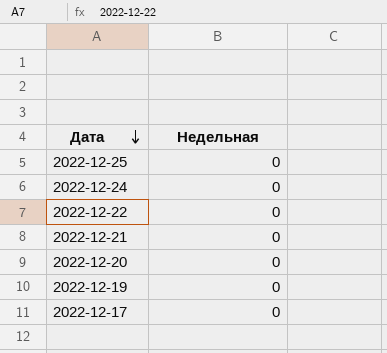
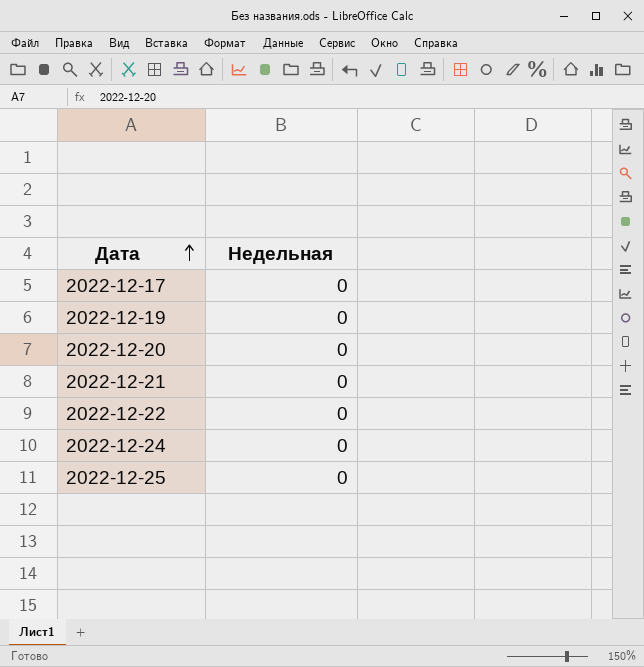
row order: Дата descending -> Дата ascending

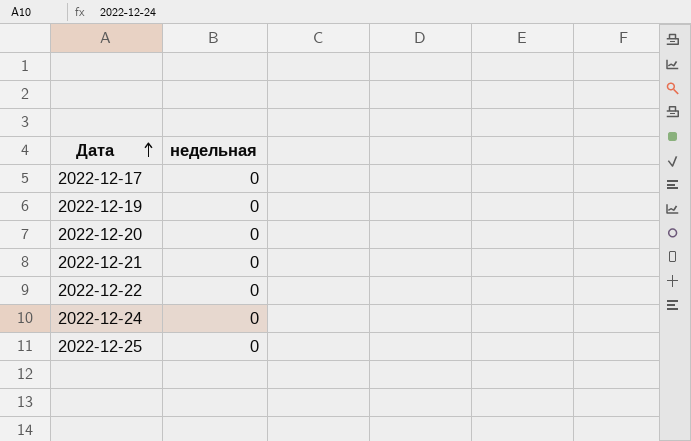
column name: Недельная -> недельная

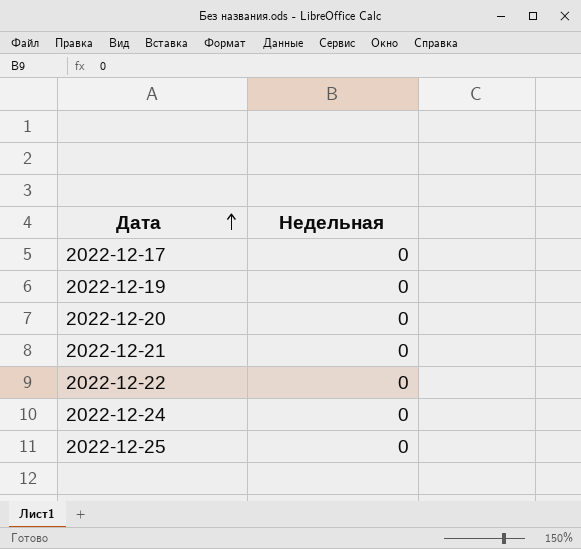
column name: недельная -> Недельная

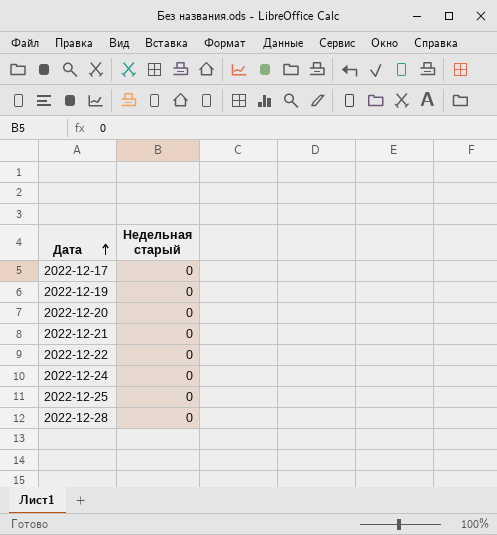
column name: Недельная -> Недельная старый
row 2022-12-28: none -> 0

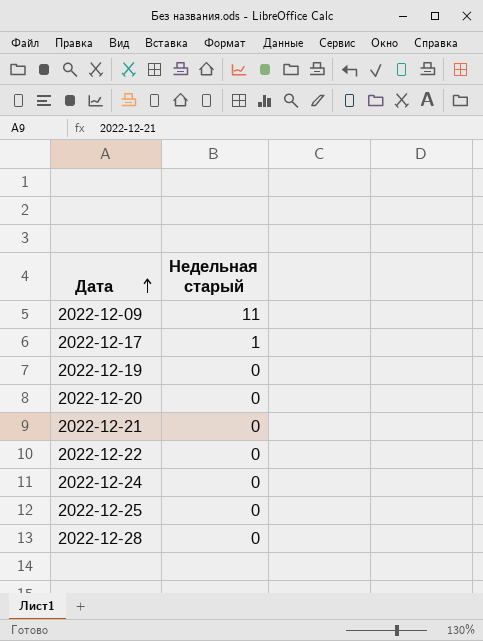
row 2022-12-09: none -> 11
2022-12-17 | Недельная старый: 0 -> 1

